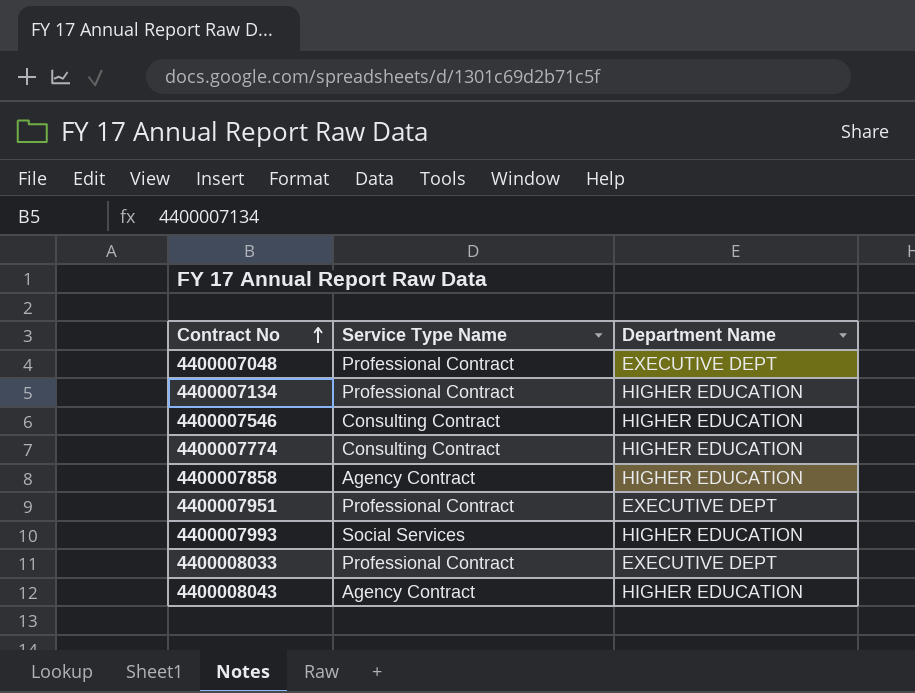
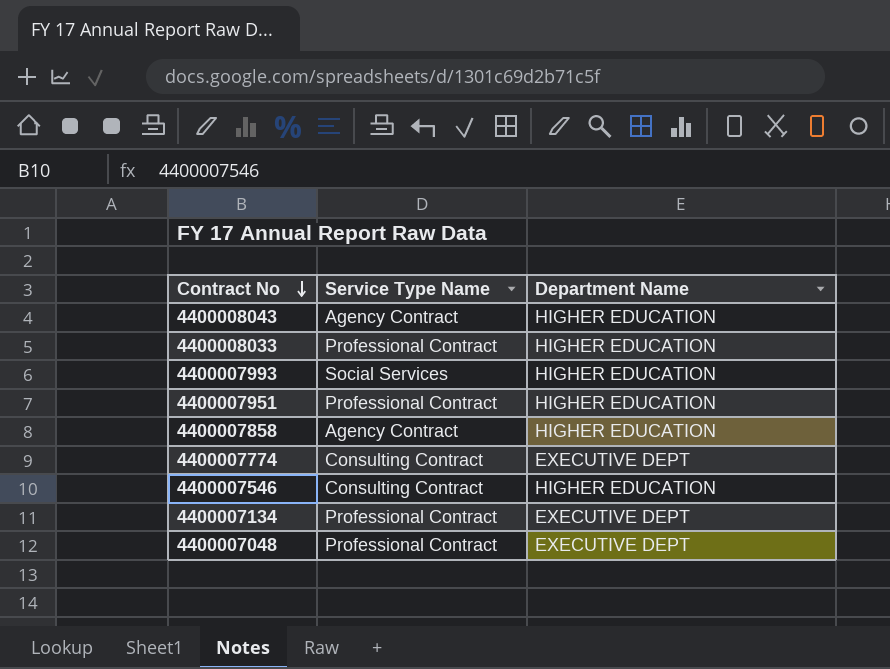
row order: Contract No ascending -> Contract No descending
4400008033 | Department Name: EXECUTIVE DEPT -> HIGHER EDUCATION
4400007951 | Department Name: EXECUTIVE DEPT -> HIGHER EDUCATION
4400007774 | Department Name: HIGHER EDUCATION -> EXECUTIVE DEPT
4400007134 | Department Name: HIGHER EDUCATION -> EXECUTIVE DEPT

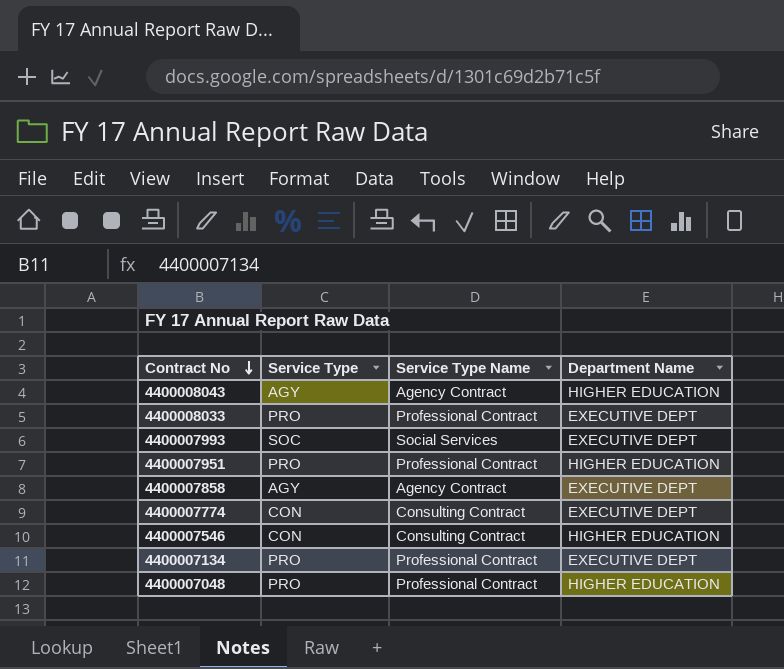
column Service Type | position: none -> 2
4400008033 | Department Name: HIGHER EDUCATION -> EXECUTIVE DEPT
4400007993 | Department Name: HIGHER EDUCATION -> EXECUTIVE DEPT
4400007858 | Department Name: HIGHER EDUCATION -> EXECUTIVE DEPT
4400007048 | Department Name: EXECUTIVE DEPT -> HIGHER EDUCATION

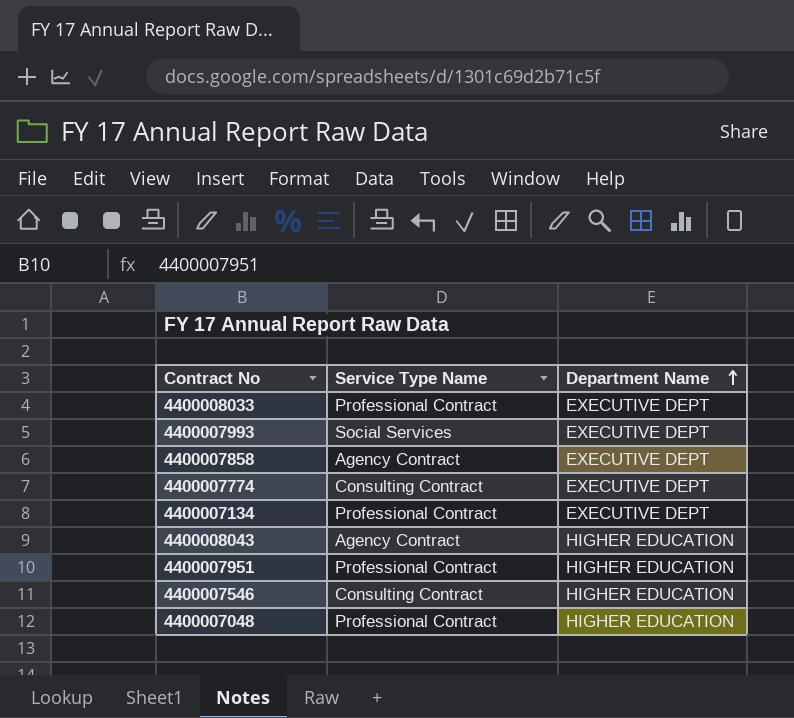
row order: Contract No descending -> Department Name ascending
column Service Type | position: 2 -> none

